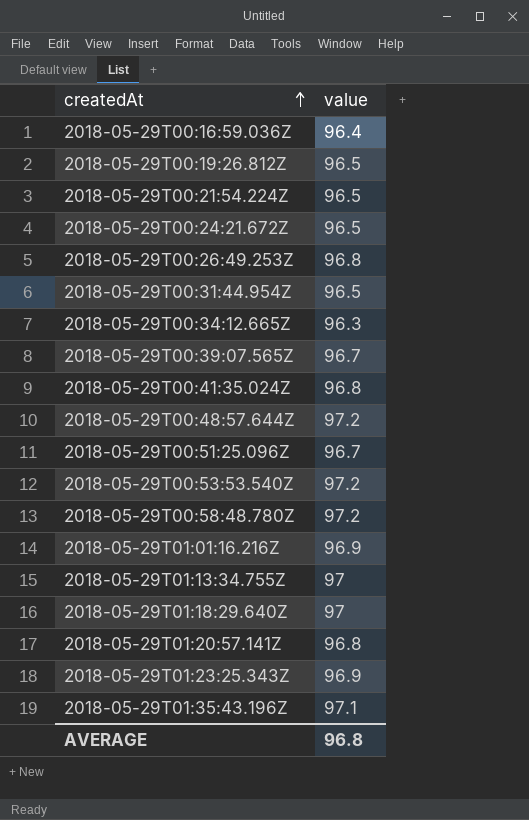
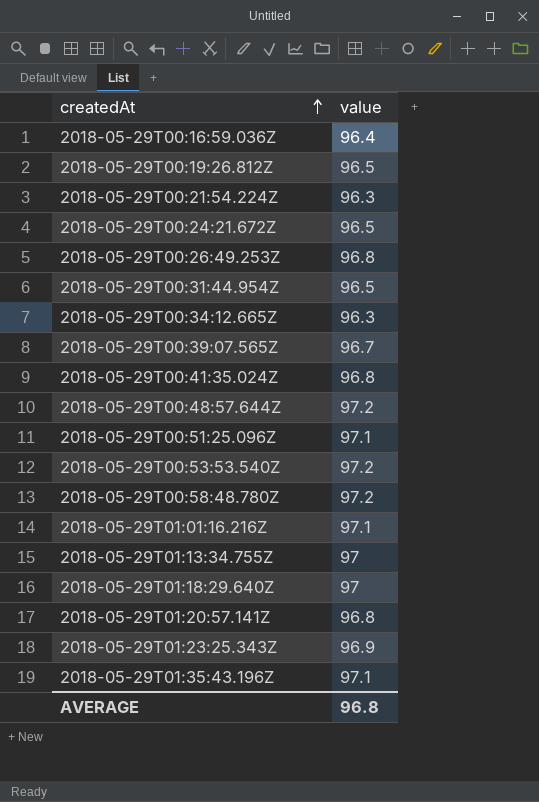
2018-05-29T00:21:54.224Z | value: 96.5 -> 96.3
2018-05-29T00:51:25.096Z | value: 96.7 -> 97.1
2018-05-29T01:01:16.216Z | value: 96.9 -> 97.1

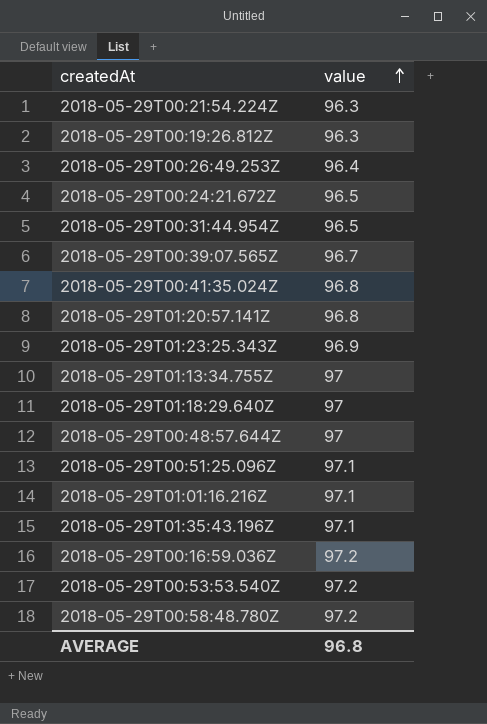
row order: createdAt ascending -> value ascending
row 2018-05-29T00:34:12.665Z: 96.3 -> none
2018-05-29T00:19:26.812Z | value: 96.5 -> 96.3
2018-05-29T00:26:49.253Z | value: 96.8 -> 96.4
2018-05-29T00:48:57.644Z | value: 97.2 -> 97
2018-05-29T00:16:59.036Z | value: 96.4 -> 97.2

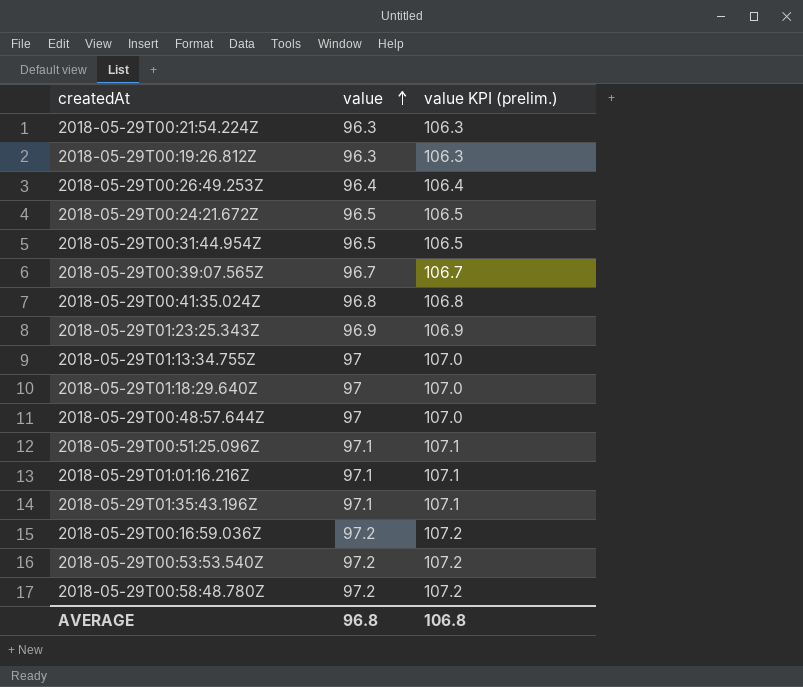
column value KPI (prelim.) | formula: none -> [value] + 10
row 2018-05-29T01:20:57.141Z: 96.8 -> none

